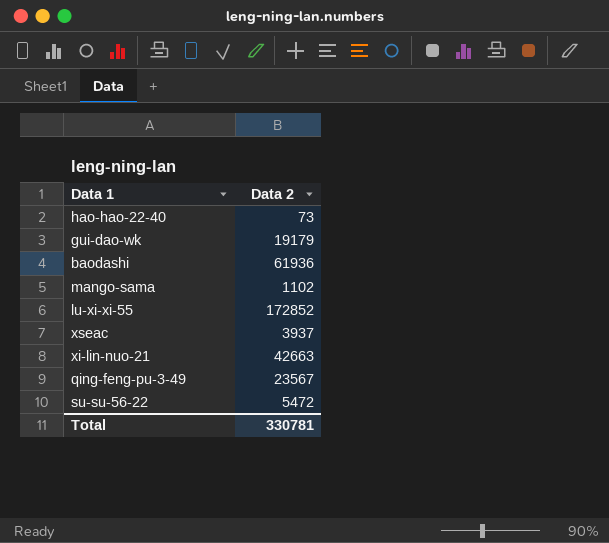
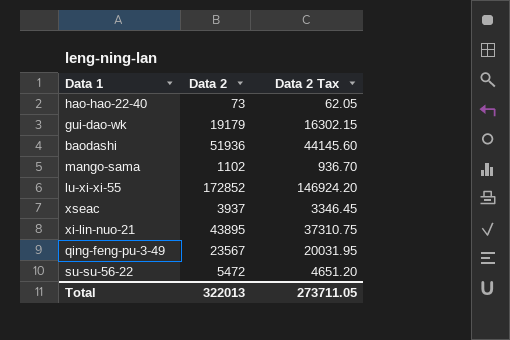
column Data 2 Tax | formula: none -> [Data 2] * 0.85
baodashi | Data 2: 61936 -> 51936
xi-lin-nuo-21 | Data 2: 42663 -> 43895
Total | Data 2: 330781 -> 322013

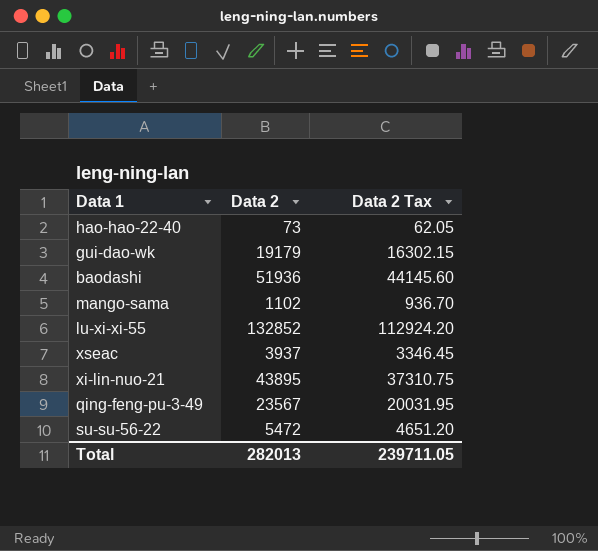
lu-xi-xi-55 | Data 2: 172852 -> 132852
lu-xi-xi-55 | Data 2 Tax: 146924.20 -> 112924.20
Total | Data 2: 322013 -> 282013
Total | Data 2 Tax: 273711.05 -> 239711.05

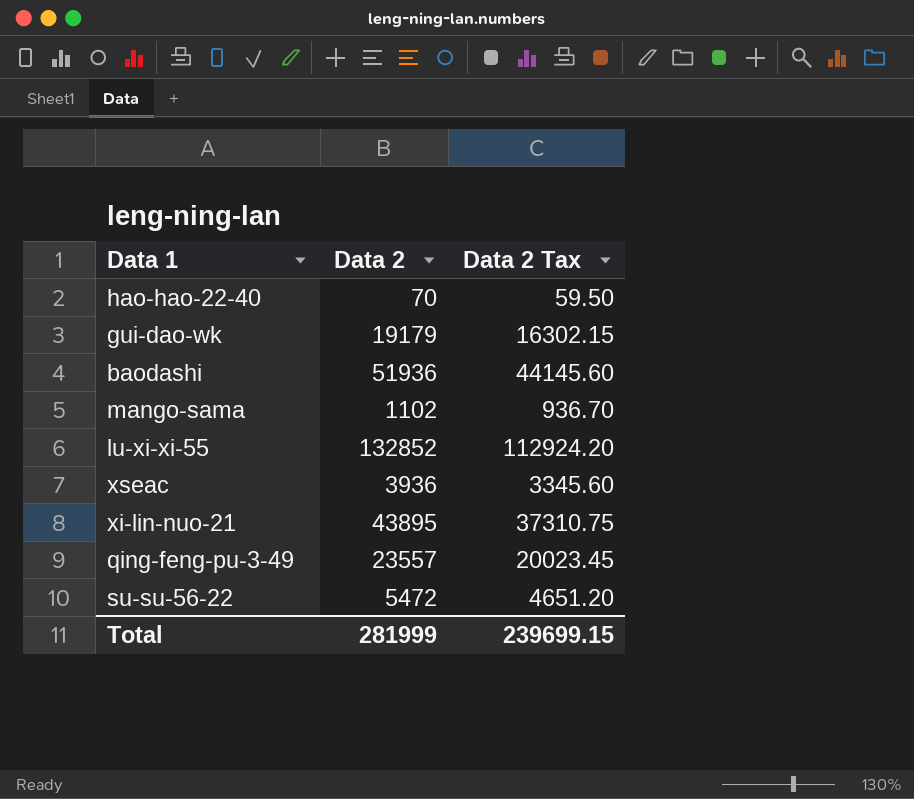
hao-hao-22-40 | Data 2: 73 -> 70
hao-hao-22-40 | Data 2 Tax: 62.05 -> 59.50
xseac | Data 2: 3937 -> 3936
xseac | Data 2 Tax: 3346.45 -> 3345.60
qing-feng-pu-3-49 | Data 2: 23567 -> 23557
qing-feng-pu-3-49 | Data 2 Tax: 20031.95 -> 20023.45
Total | Data 2: 282013 -> 281999
Total | Data 2 Tax: 239711.05 -> 239699.15

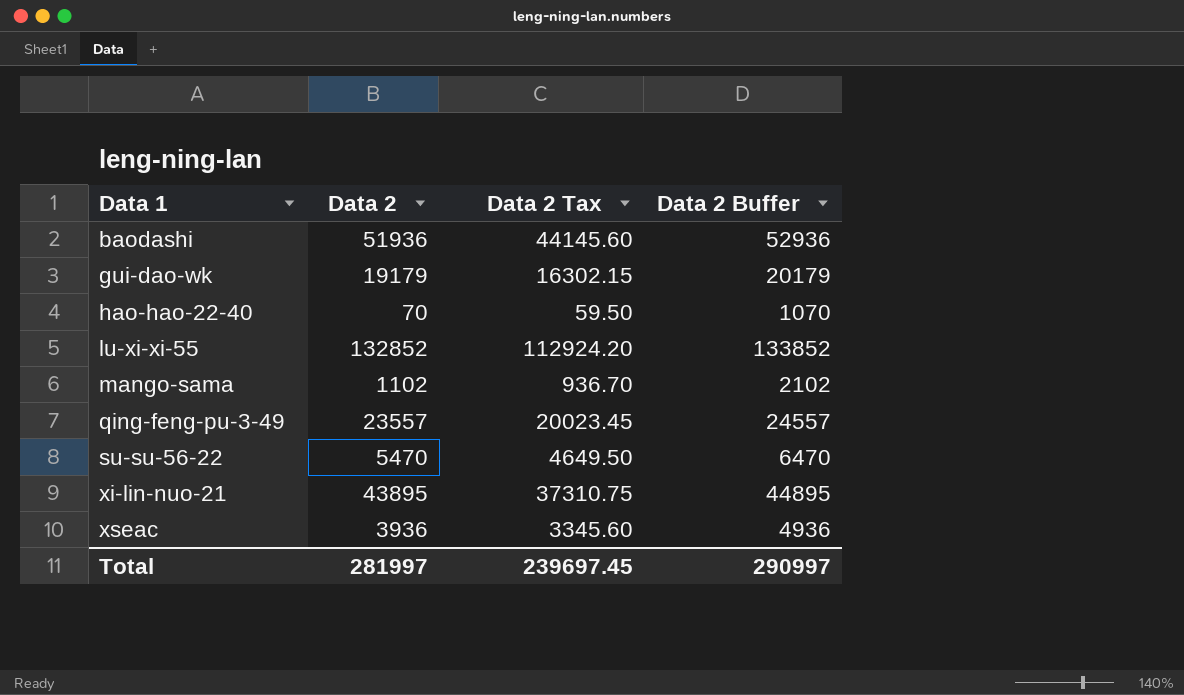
row order: none -> Data 1 ascending
column Data 2 Buffer | formula: none -> [Data 2] + 1000
su-su-56-22 | Data 2: 5472 -> 5470
su-su-56-22 | Data 2 Tax: 4651.20 -> 4649.50
Total | Data 2: 281999 -> 281997
Total | Data 2 Tax: 239699.15 -> 239697.45

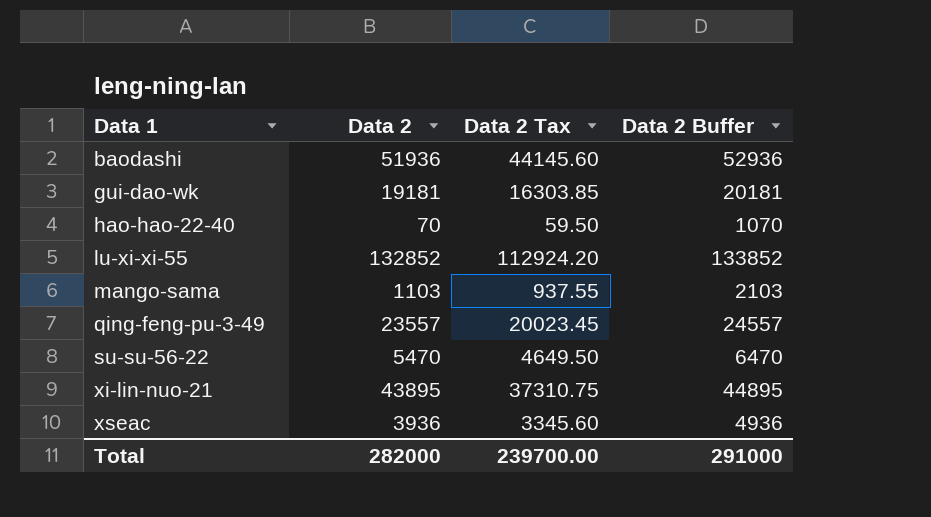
gui-dao-wk | Data 2: 19179 -> 19181
gui-dao-wk | Data 2 Tax: 16302.15 -> 16303.85
gui-dao-wk | Data 2 Buffer: 20179 -> 20181
mango-sama | Data 2: 1102 -> 1103
mango-sama | Data 2 Tax: 936.70 -> 937.55
mango-sama | Data 2 Buffer: 2102 -> 2103
Total | Data 2: 281997 -> 282000
Total | Data 2 Tax: 239697.45 -> 239700.00
Total | Data 2 Buffer: 290997 -> 291000

